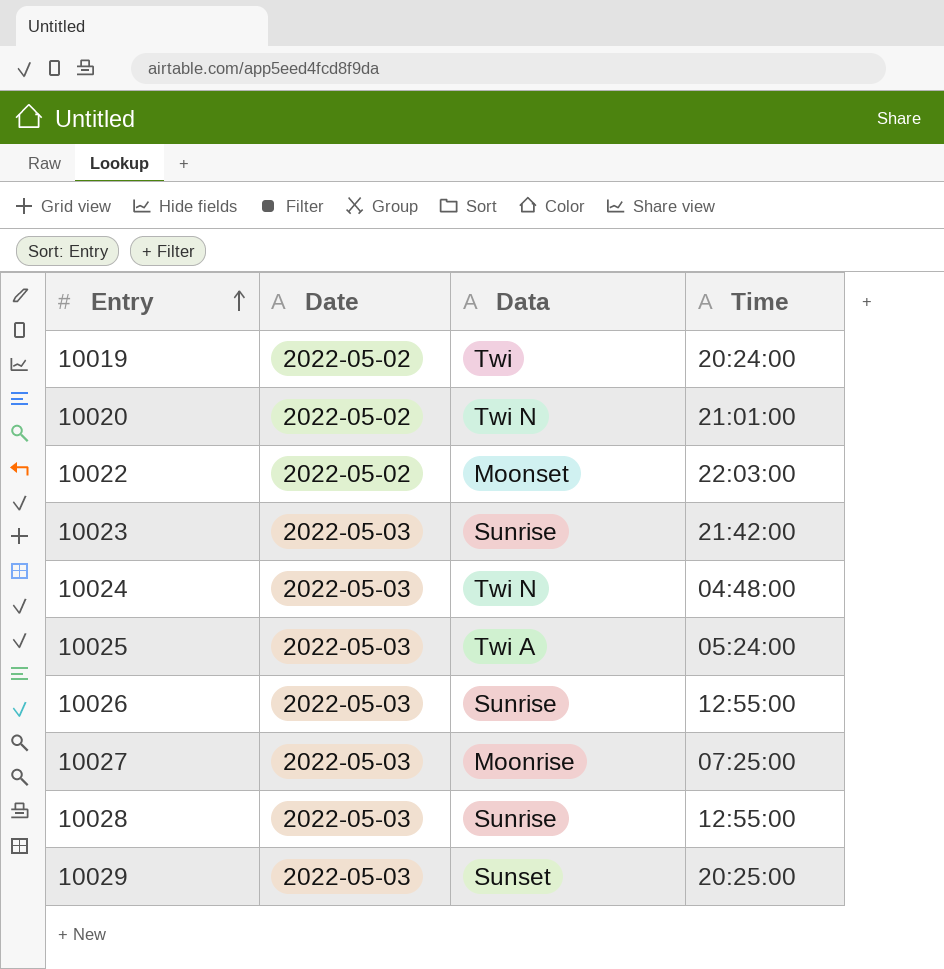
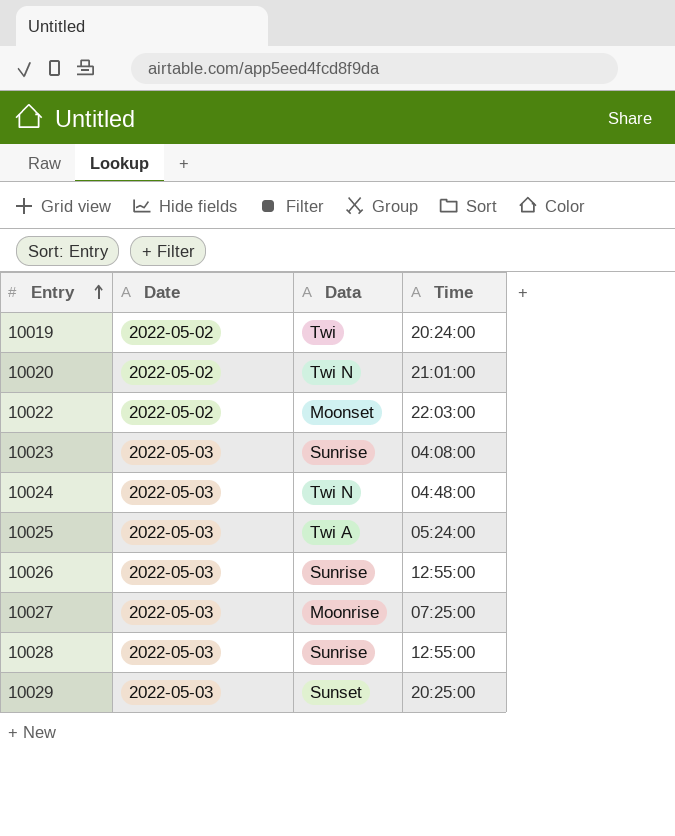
10023 | Time: 21:42:00 -> 04:08:00

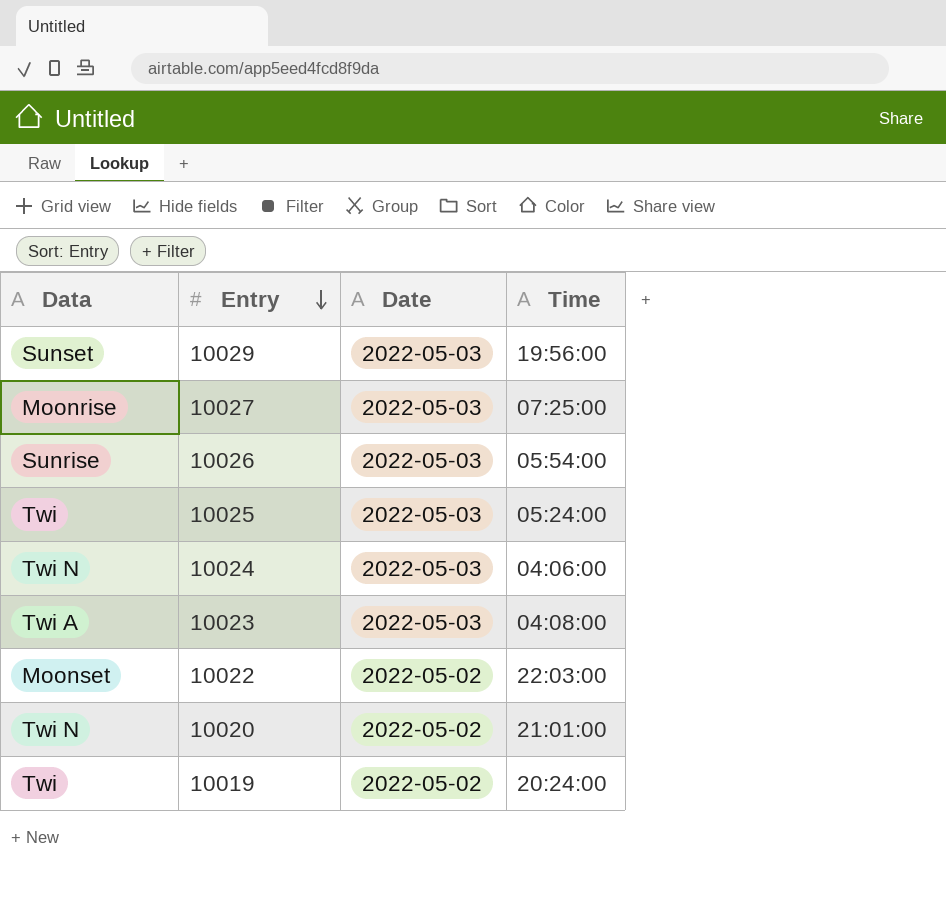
row order: Entry ascending -> Entry descending
column Data | position: 3 -> 1
row 10028: 2022-05-03 | Sunrise | 12:55:00 -> none
10029 | Time: 20:25:00 -> 19:56:00
10026 | Time: 12:55:00 -> 05:54:00
10025 | Data: Twi A -> Twi
10024 | Time: 04:48:00 -> 04:06:00
10023 | Data: Sunrise -> Twi A

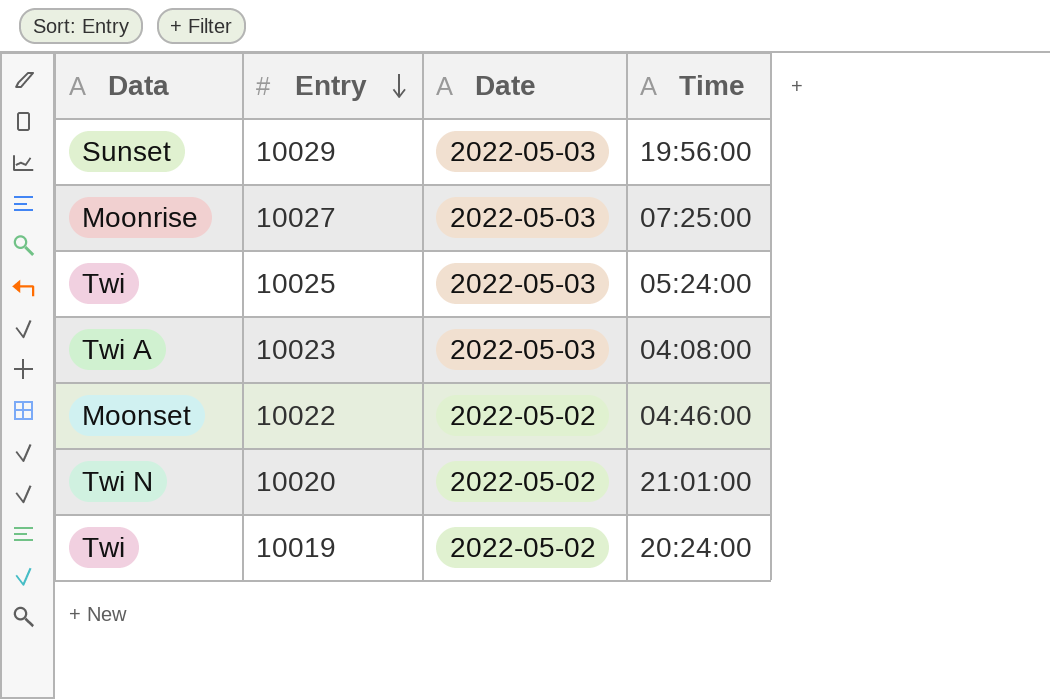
row 10026: Sunrise | 2022-05-03 | 05:54:00 -> none
row 10024: Twi N | 2022-05-03 | 04:06:00 -> none
10022 | Time: 22:03:00 -> 04:46:00

